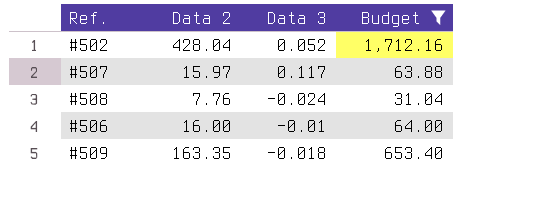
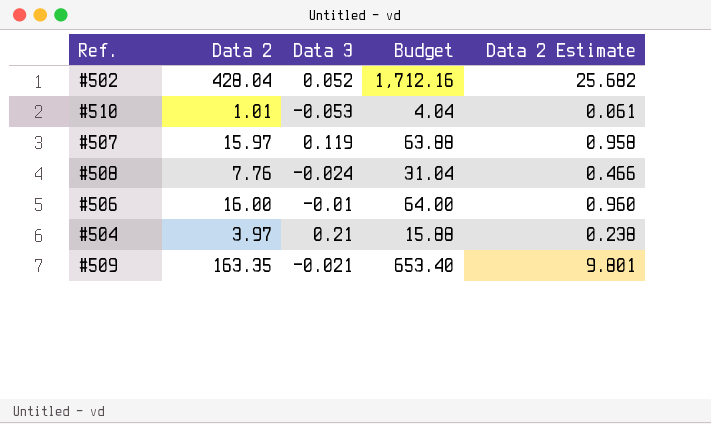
filter: Budget >= 31.04 -> none
column Data 2 Estimate | formula: none -> [Data 2] * 0.06
#507 | Data 3: 0.117 -> 0.119
#509 | Data 3: -0.018 -> -0.021

